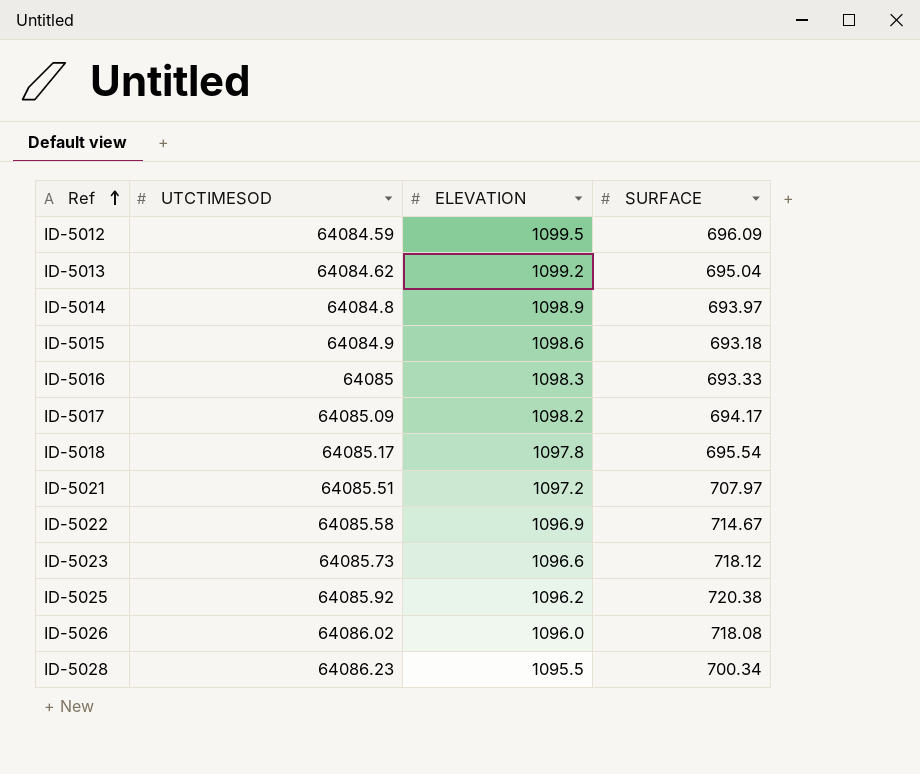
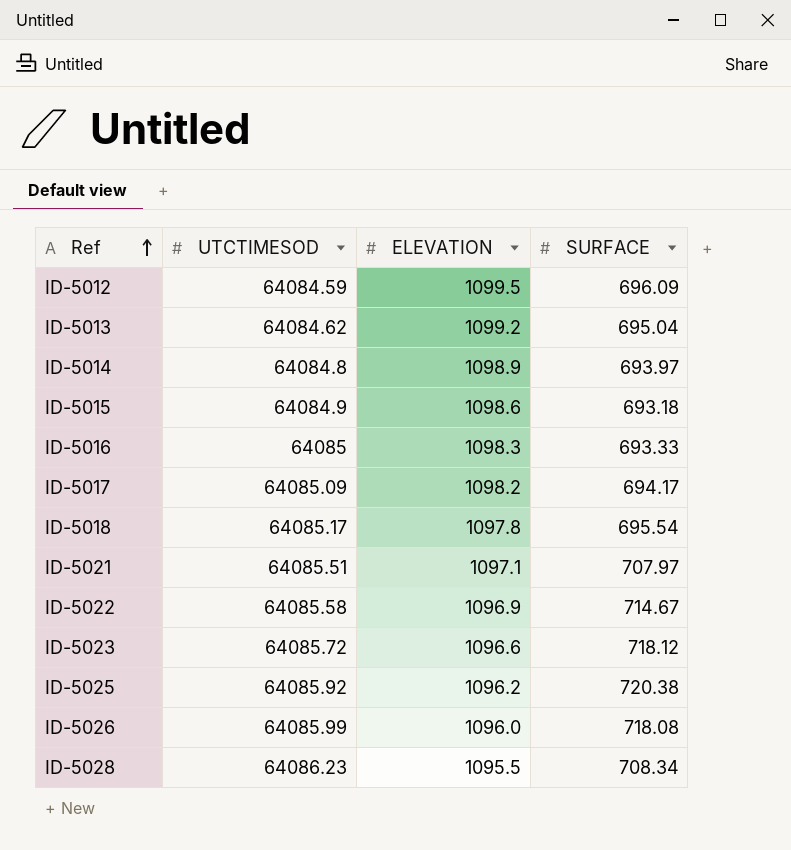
ID-5021 | ELEVATION: 1097.2 -> 1097.1
ID-5023 | UTCTIMESOD: 64085.73 -> 64085.72
ID-5026 | UTCTIMESOD: 64086.02 -> 64085.99
ID-5028 | SURFACE: 700.34 -> 708.34

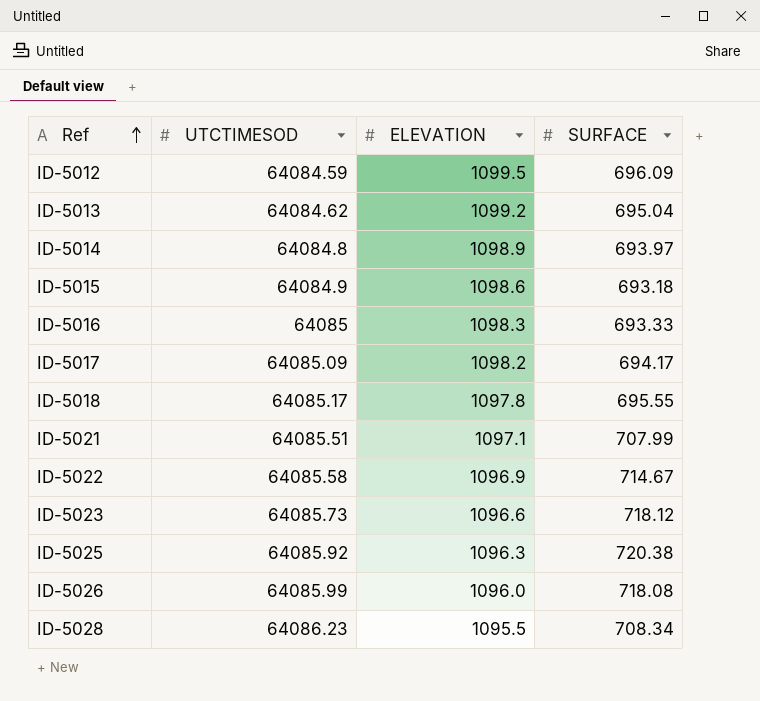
ID-5018 | SURFACE: 695.54 -> 695.55
ID-5021 | SURFACE: 707.97 -> 707.99
ID-5023 | UTCTIMESOD: 64085.72 -> 64085.73
ID-5025 | ELEVATION: 1096.2 -> 1096.3

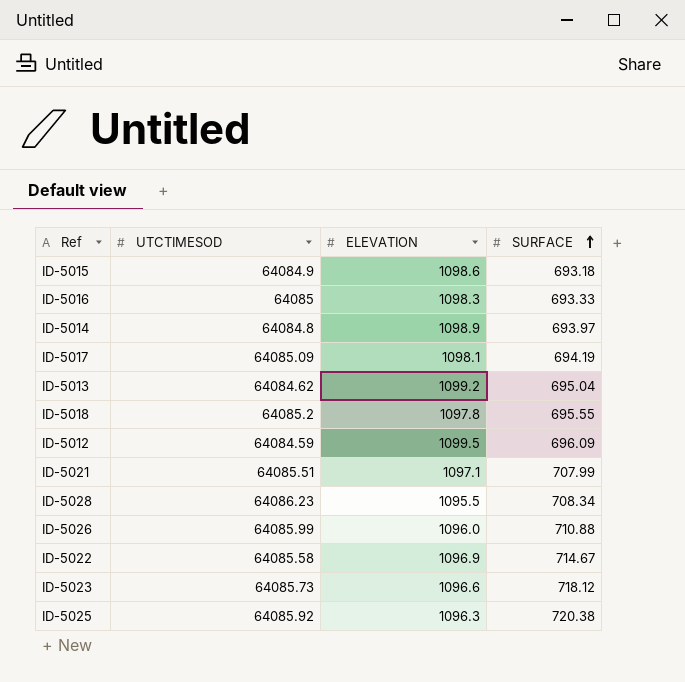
row order: Ref ascending -> SURFACE ascending
ID-5017 | ELEVATION: 1098.2 -> 1098.1
ID-5017 | SURFACE: 694.17 -> 694.19
ID-5018 | UTCTIMESOD: 64085.17 -> 64085.2
ID-5026 | SURFACE: 718.08 -> 710.88

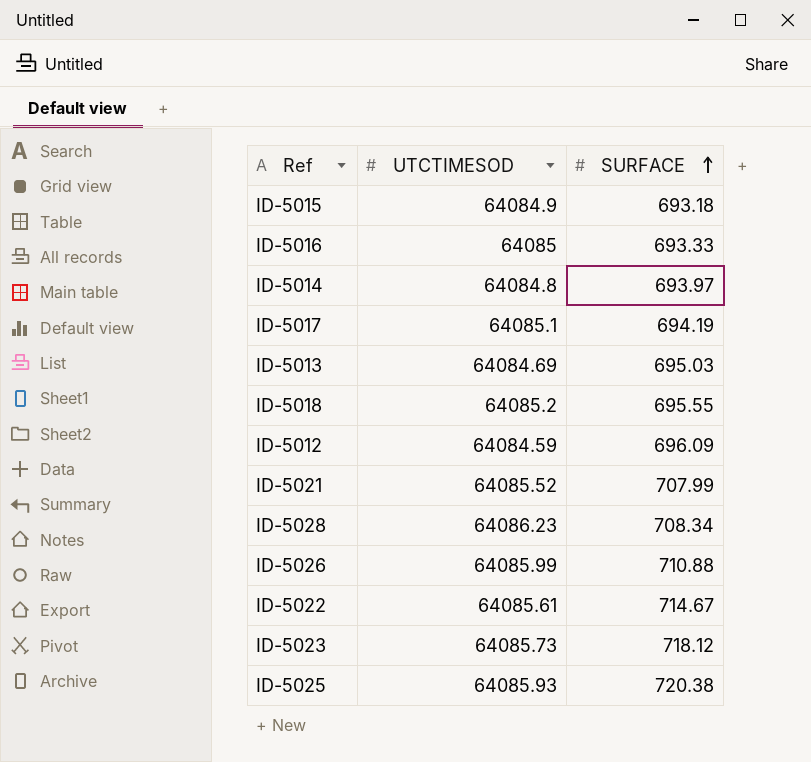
column ELEVATION | position: 3 -> none
ID-5017 | UTCTIMESOD: 64085.09 -> 64085.1
ID-5013 | UTCTIMESOD: 64084.62 -> 64084.69
ID-5013 | SURFACE: 695.04 -> 695.03
ID-5021 | UTCTIMESOD: 64085.51 -> 64085.52
ID-5022 | UTCTIMESOD: 64085.58 -> 64085.61
ID-5025 | UTCTIMESOD: 64085.92 -> 64085.93

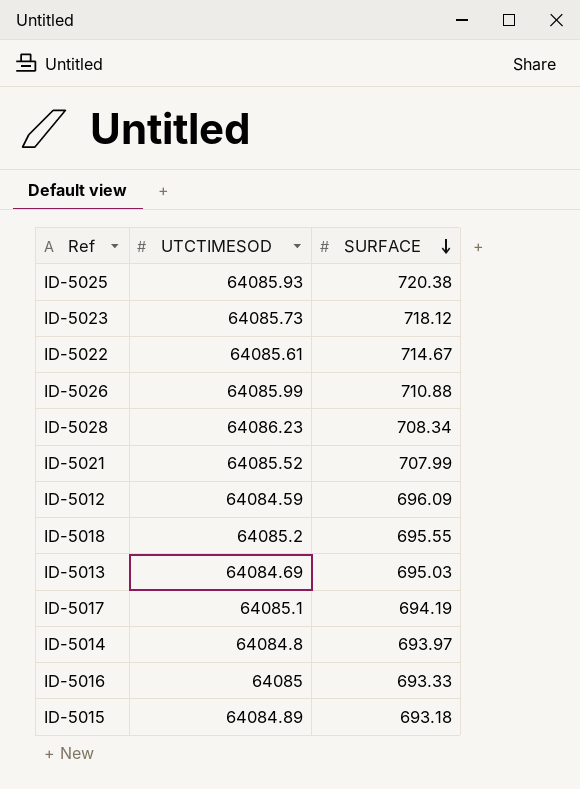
row order: SURFACE ascending -> SURFACE descending
ID-5015 | UTCTIMESOD: 64084.9 -> 64084.89

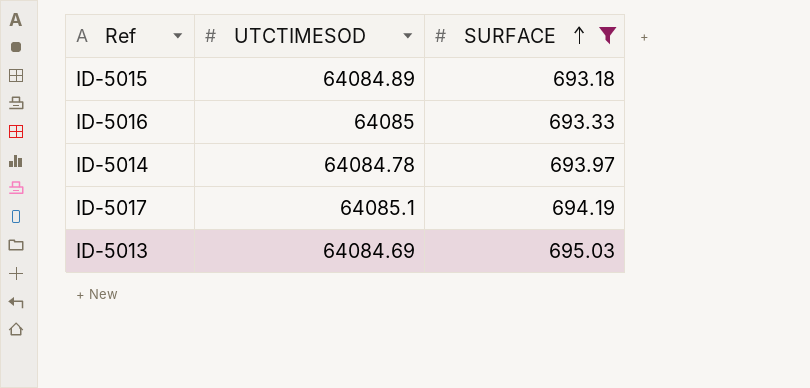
filter: none -> SURFACE <= 695.03
row order: SURFACE descending -> SURFACE ascending
ID-5014 | UTCTIMESOD: 64084.8 -> 64084.78

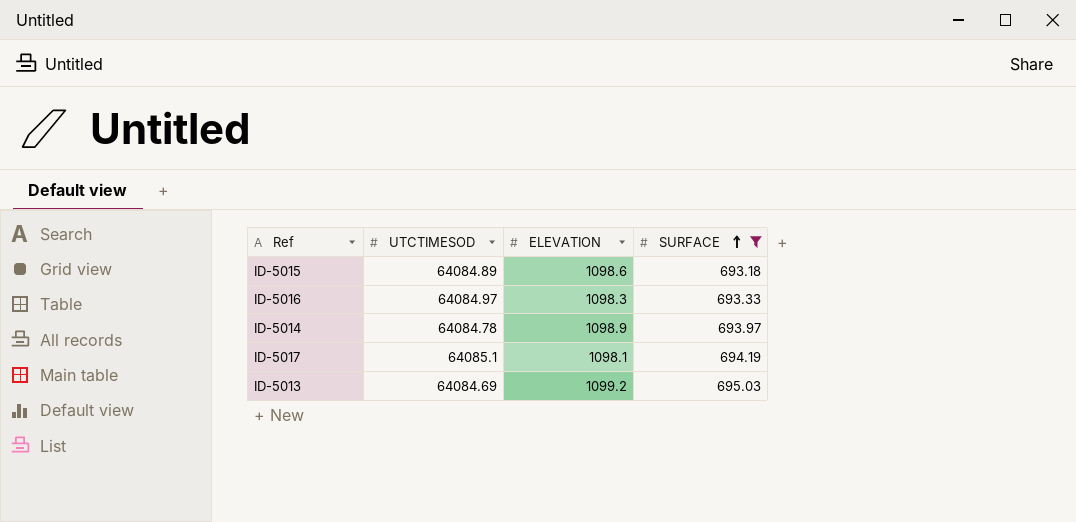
column ELEVATION | position: none -> 3
ID-5016 | UTCTIMESOD: 64085 -> 64084.97

